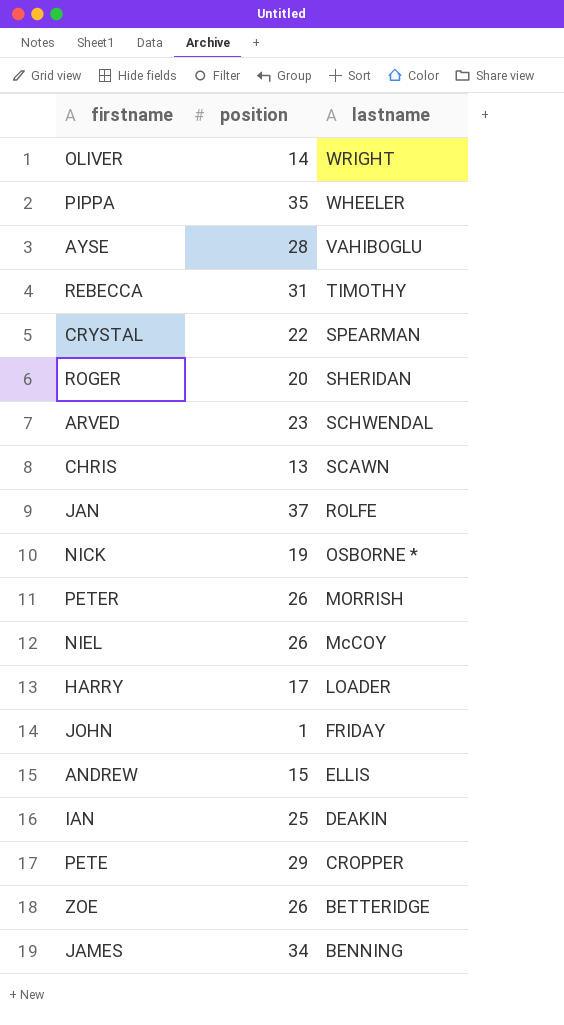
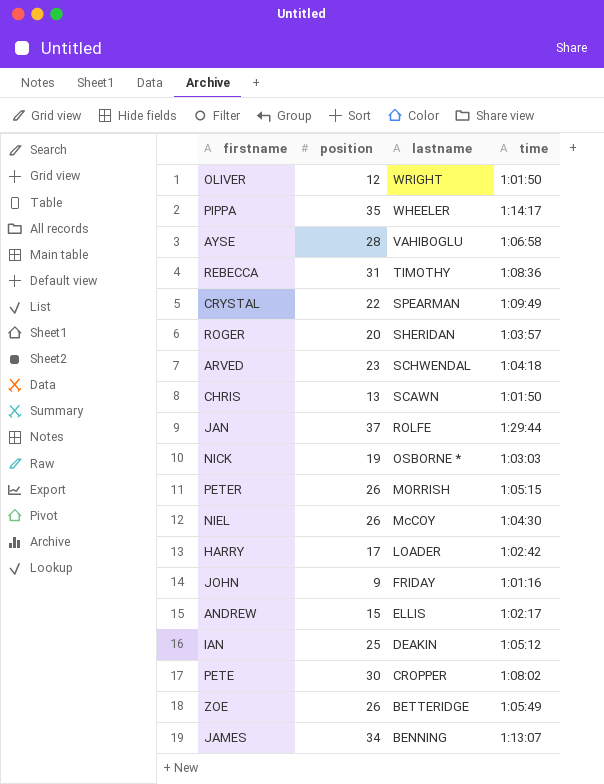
column time | position: none -> 4
OLIVER | position: 14 -> 12
JOHN | position: 1 -> 9
PETE | position: 29 -> 30

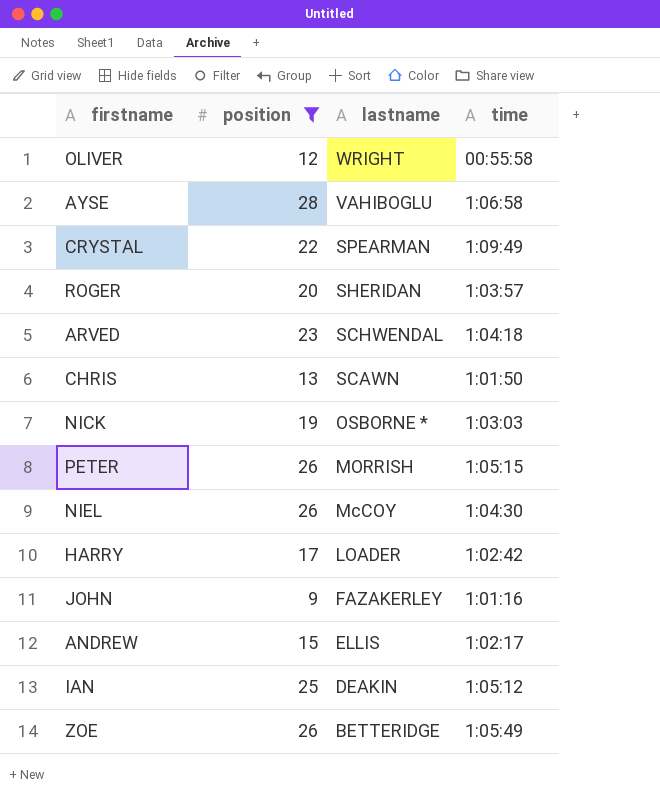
filter: none -> position <= 28
OLIVER | time: 1:01:50 -> 00:55:58
JOHN | lastname: FRIDAY -> FAZAKERLEY

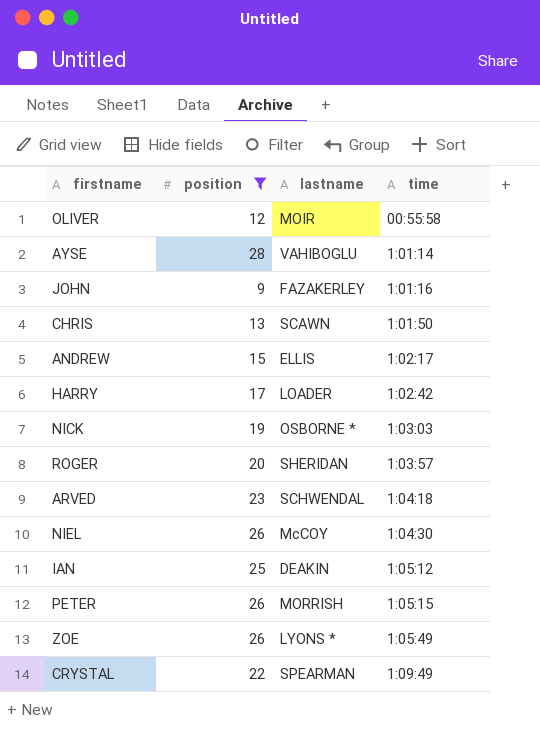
row order: lastname descending -> time ascending
OLIVER | lastname: WRIGHT -> MOIR
AYSE | time: 1:06:58 -> 1:01:14
ZOE | lastname: BETTERIDGE -> LYONS *

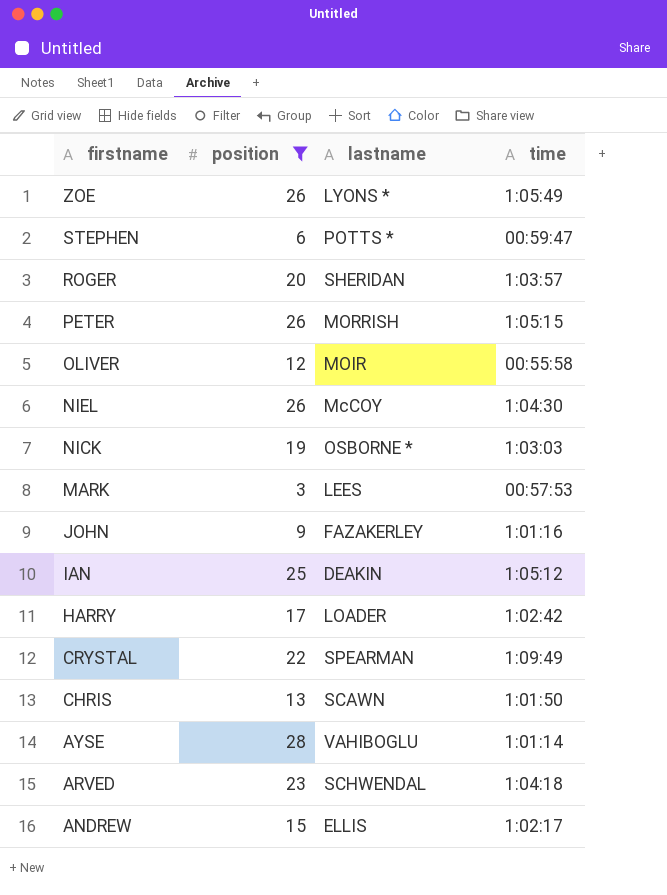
row order: time ascending -> firstname descending
row STEPHEN: none -> 6 | POTTS * | 00:59:47
row MARK: none -> 3 | LEES | 00:57:53

